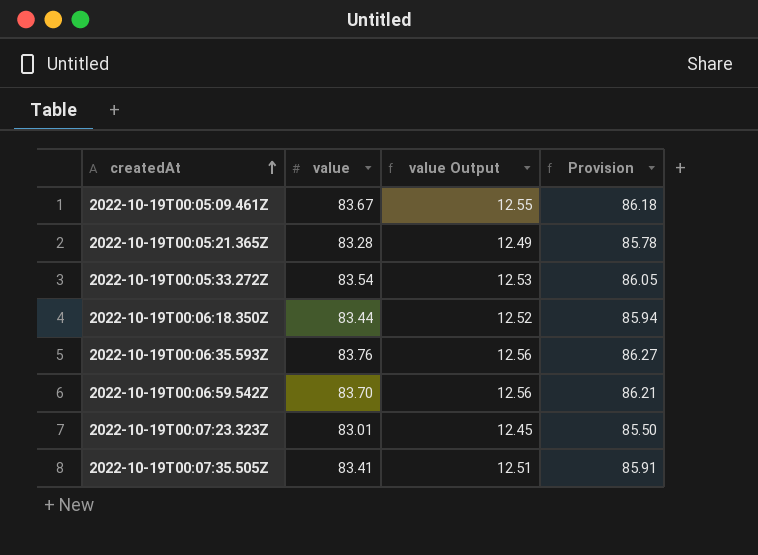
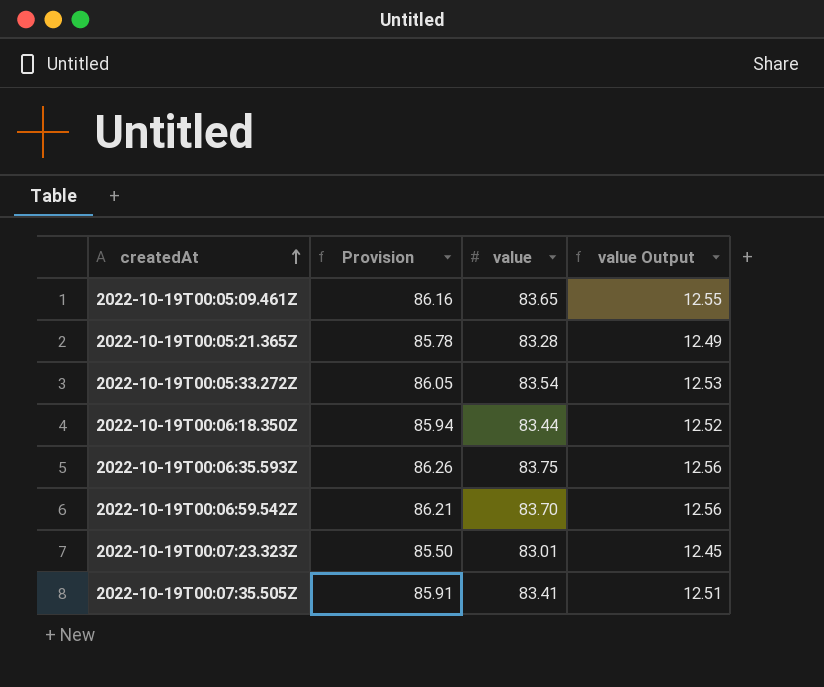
column Provision | position: 4 -> 2
2022-10-19T00:05:09.461Z | Provision: 86.18 -> 86.16
2022-10-19T00:05:09.461Z | value: 83.67 -> 83.65
2022-10-19T00:06:35.593Z | Provision: 86.27 -> 86.26
2022-10-19T00:06:35.593Z | value: 83.76 -> 83.75

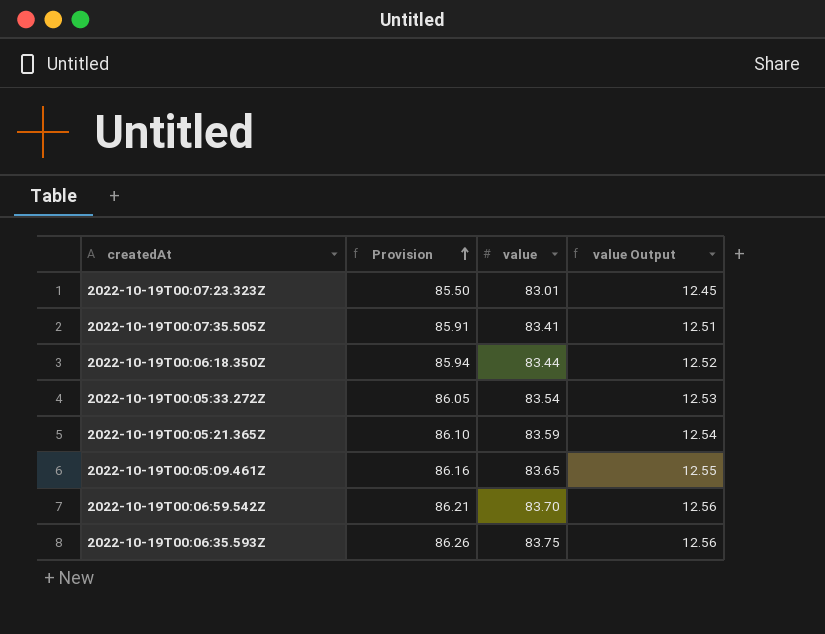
row order: createdAt ascending -> Provision ascending
2022-10-19T00:05:21.365Z | Provision: 85.78 -> 86.10
2022-10-19T00:05:21.365Z | value: 83.28 -> 83.59
2022-10-19T00:05:21.365Z | value Output: 12.49 -> 12.54

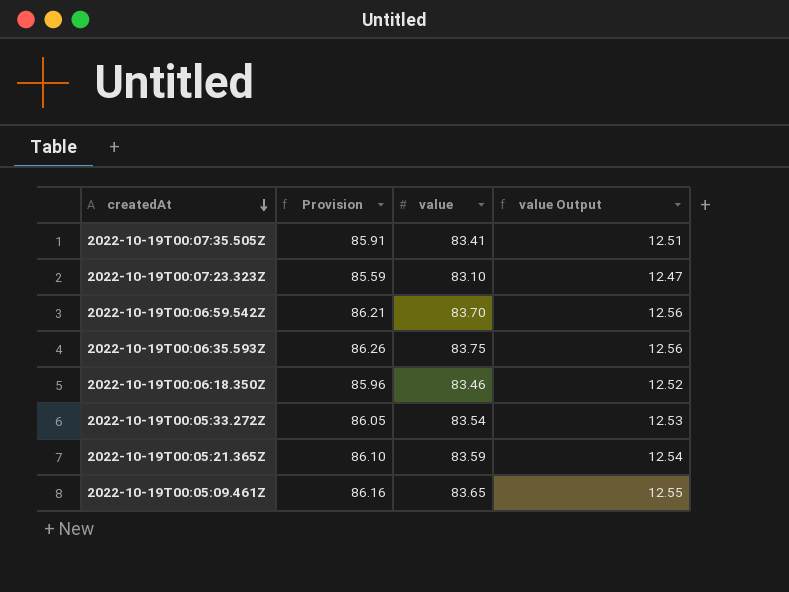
row order: Provision ascending -> createdAt descending
2022-10-19T00:07:23.323Z | Provision: 85.50 -> 85.59
2022-10-19T00:07:23.323Z | value: 83.01 -> 83.10
2022-10-19T00:07:23.323Z | value Output: 12.45 -> 12.47
2022-10-19T00:06:18.350Z | Provision: 85.94 -> 85.96
2022-10-19T00:06:18.350Z | value: 83.44 -> 83.46

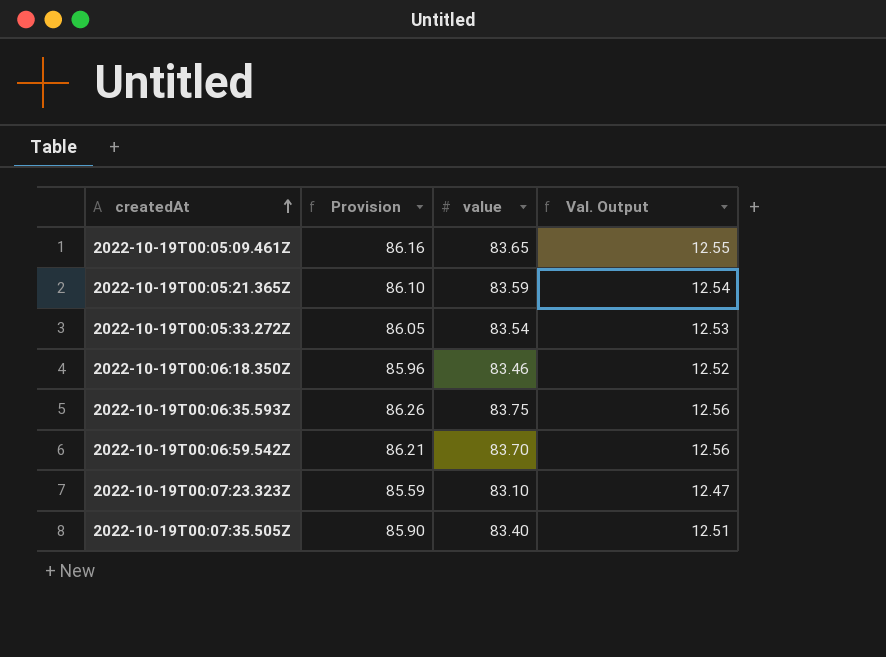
row order: createdAt descending -> createdAt ascending
column name: value Output -> Val. Output
2022-10-19T00:07:35.505Z | Provision: 85.91 -> 85.90
2022-10-19T00:07:35.505Z | value: 83.41 -> 83.40

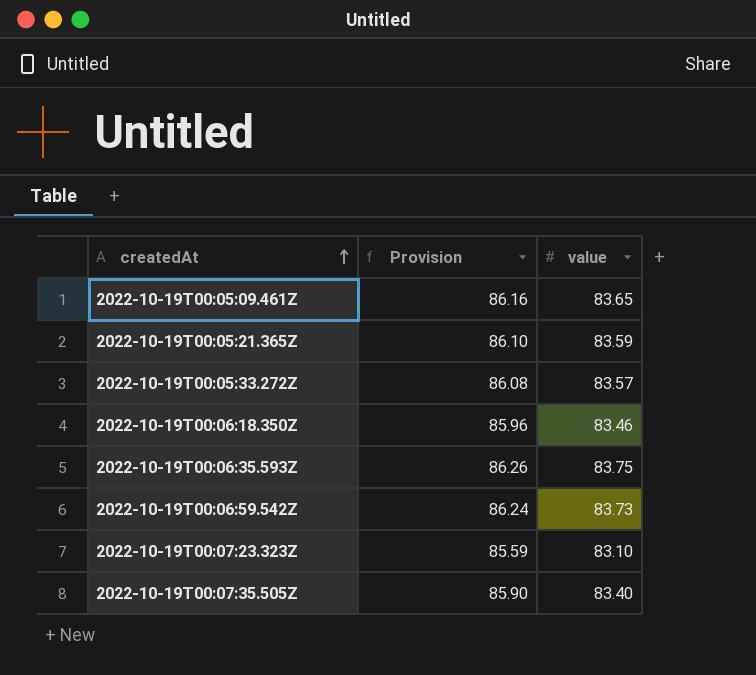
column Val. Output | formula: [value] * 0.15 -> none
2022-10-19T00:05:33.272Z | Provision: 86.05 -> 86.08
2022-10-19T00:05:33.272Z | value: 83.54 -> 83.57
2022-10-19T00:06:59.542Z | Provision: 86.21 -> 86.24
2022-10-19T00:06:59.542Z | value: 83.70 -> 83.73

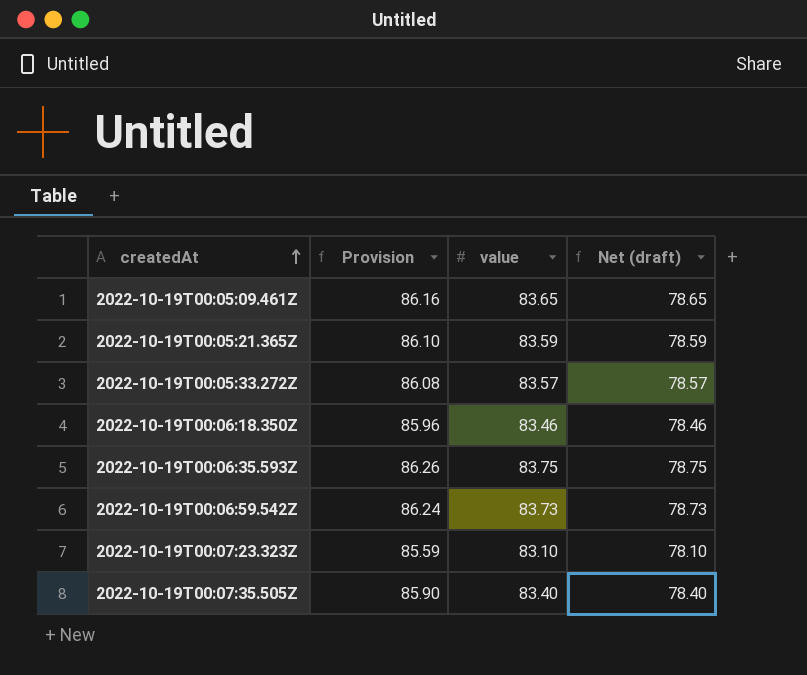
column Net (draft) | formula: none -> [value] - 5

